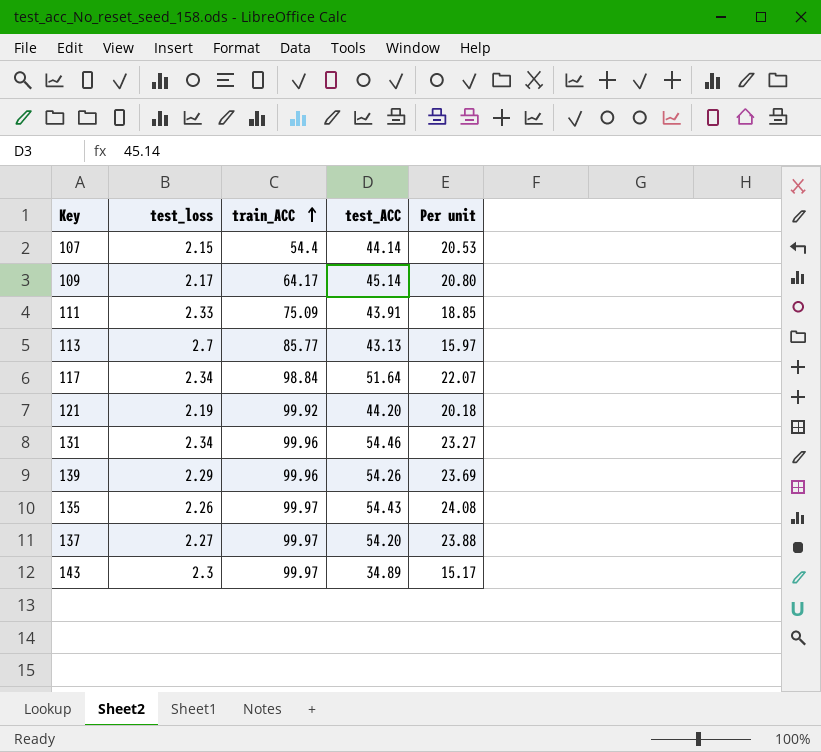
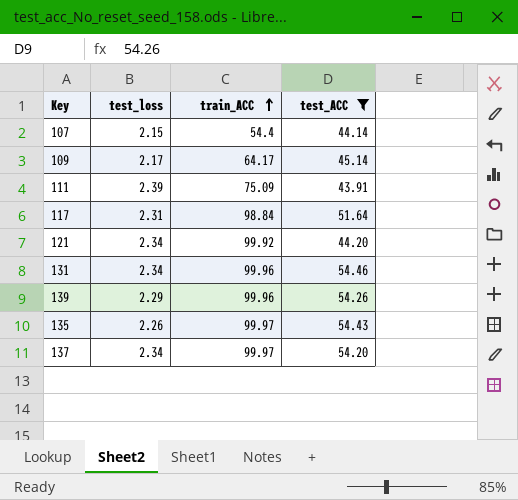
filter: none -> test_ACC >= 43.91
column Per unit | formula: [test_ACC] / [test_loss] -> none
111 | test_loss: 2.33 -> 2.39
117 | test_loss: 2.34 -> 2.31
121 | test_loss: 2.19 -> 2.34
137 | test_loss: 2.27 -> 2.34

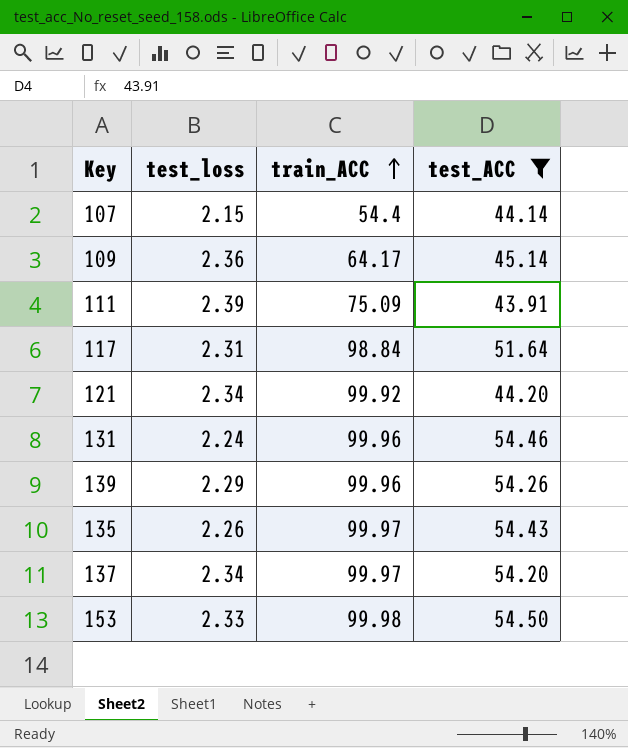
109 | test_loss: 2.17 -> 2.36
131 | test_loss: 2.34 -> 2.24
row 153: none -> 2.33 | 99.98 | 54.50

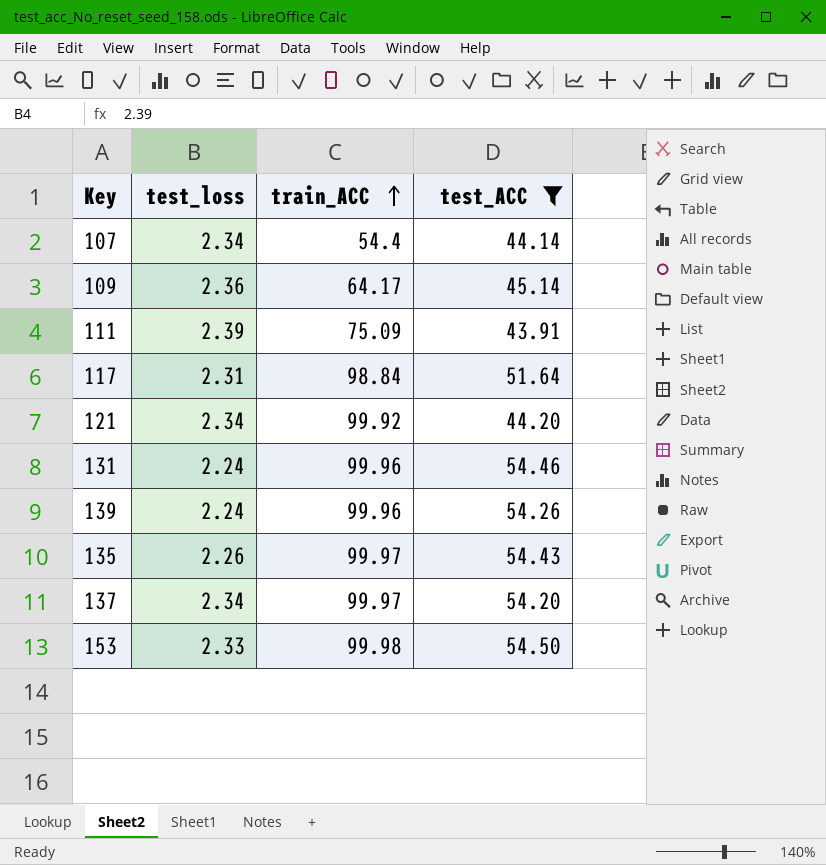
107 | test_loss: 2.15 -> 2.34
139 | test_loss: 2.29 -> 2.24

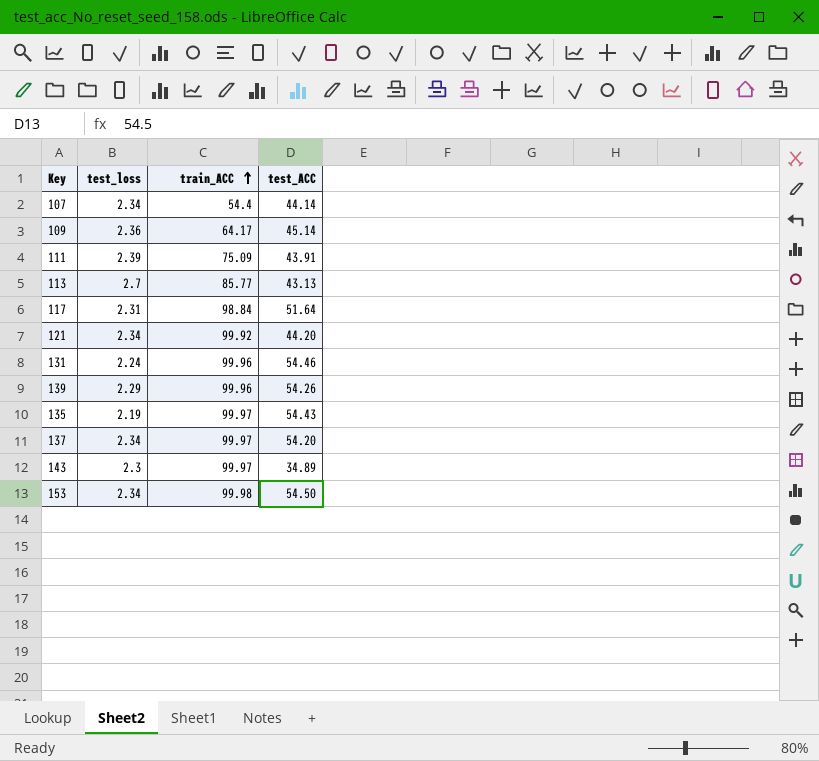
filter: test_ACC >= 43.91 -> none
139 | test_loss: 2.24 -> 2.29
135 | test_loss: 2.26 -> 2.19
153 | test_loss: 2.33 -> 2.34

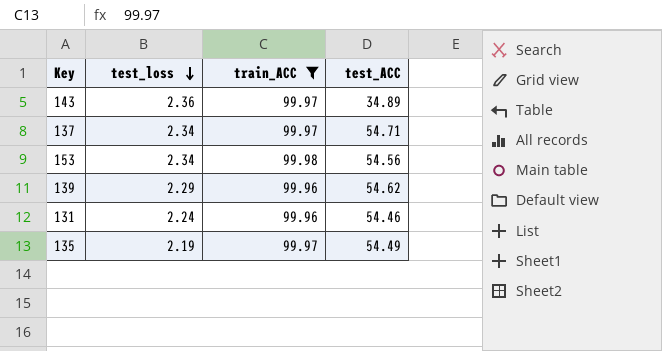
filter: none -> train_ACC >= 99.96
row order: train_ACC ascending -> test_loss descending
143 | test_loss: 2.3 -> 2.36
137 | test_ACC: 54.20 -> 54.71
153 | test_ACC: 54.50 -> 54.56
139 | test_ACC: 54.26 -> 54.62
135 | test_ACC: 54.43 -> 54.49

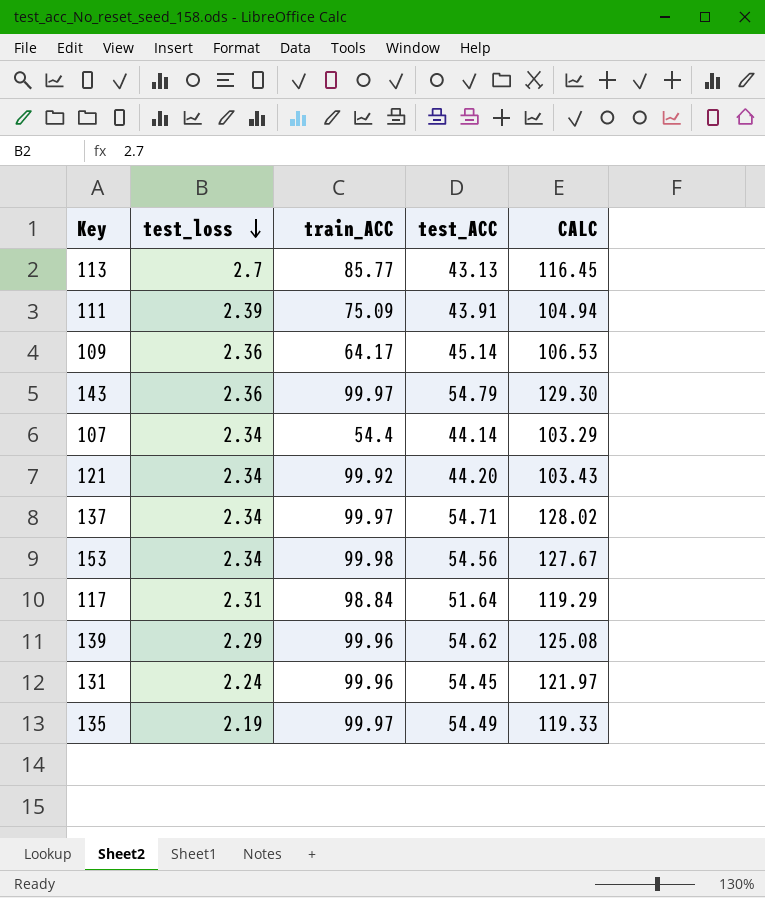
filter: train_ACC >= 99.96 -> none
column CALC | formula: none -> [test_loss] * [test_ACC]
143 | test_ACC: 34.89 -> 54.79
131 | test_ACC: 54.46 -> 54.45

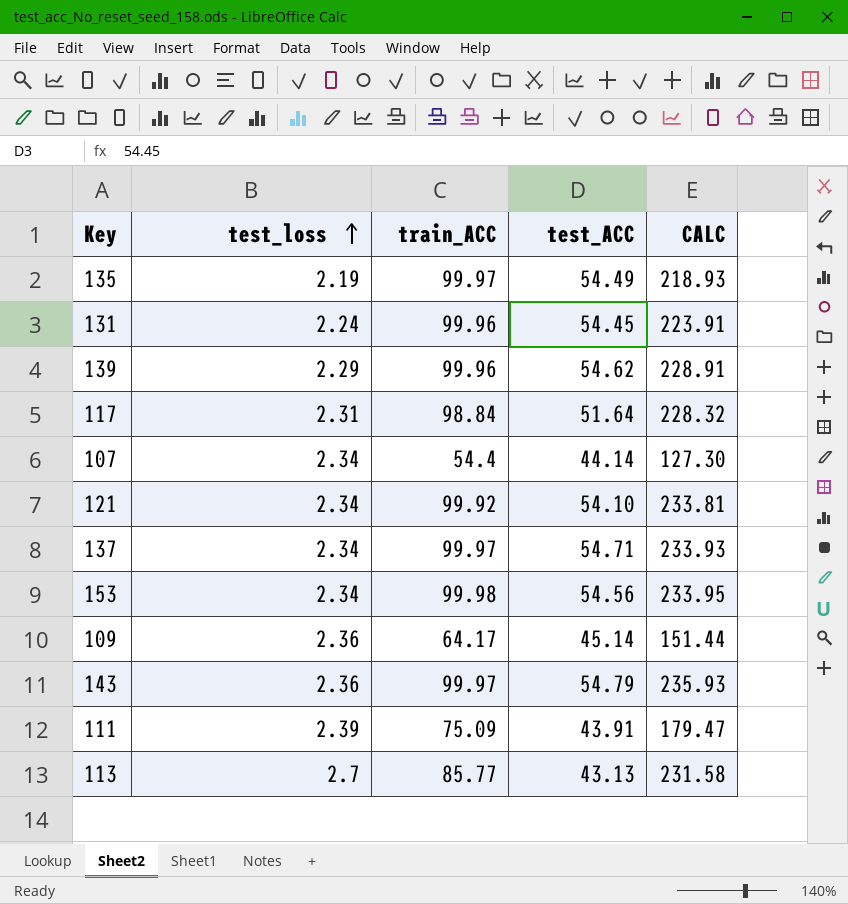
row order: test_loss descending -> test_loss ascending
column CALC | formula: [test_loss] * [test_ACC] -> [test_loss] * [train_ACC]
121 | test_ACC: 44.20 -> 54.10

